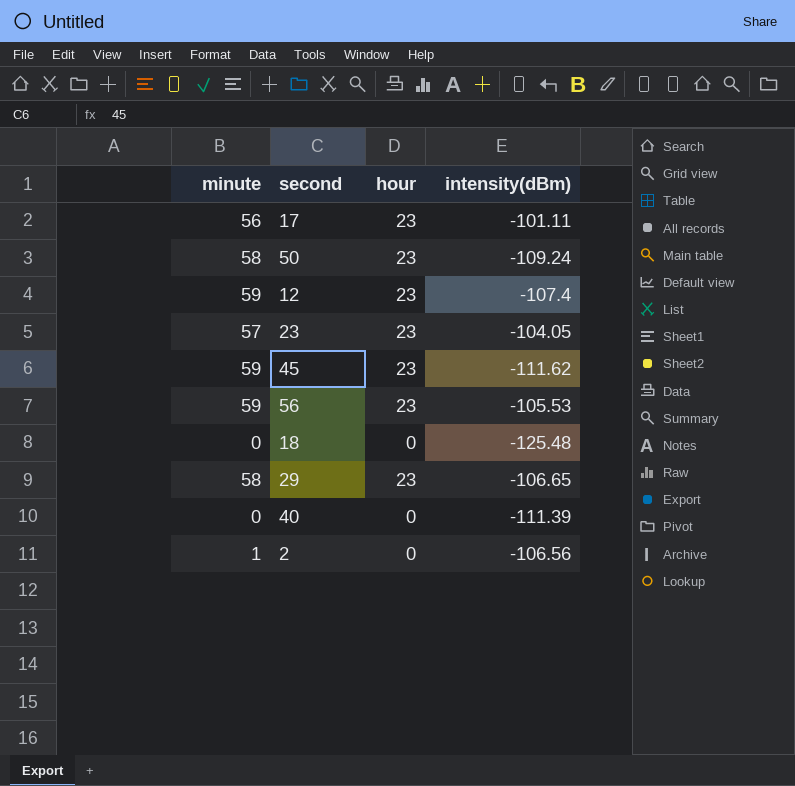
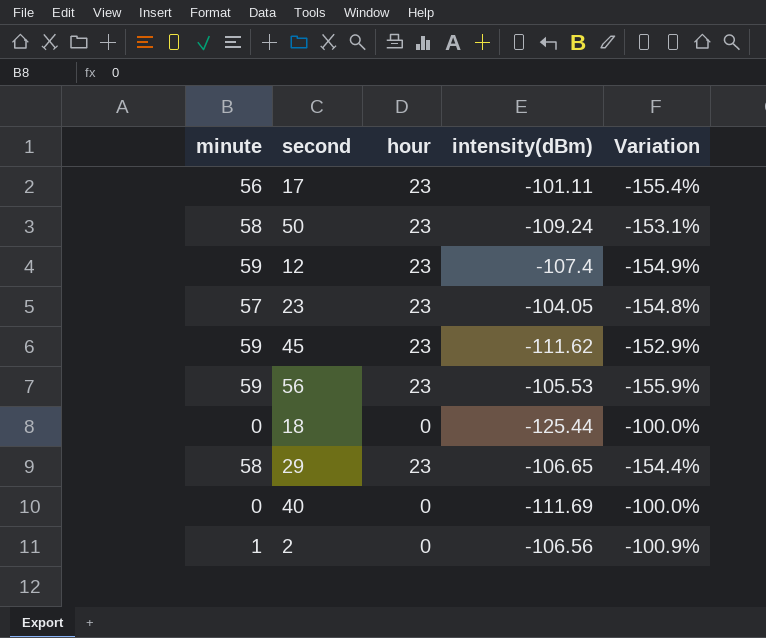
column Variation | formula: none -> ([minute] - [intensity(dBm)]) / [intensity(dBm)]
18 | intensity(dBm): -125.48 -> -125.44
40 | intensity(dBm): -111.39 -> -111.69

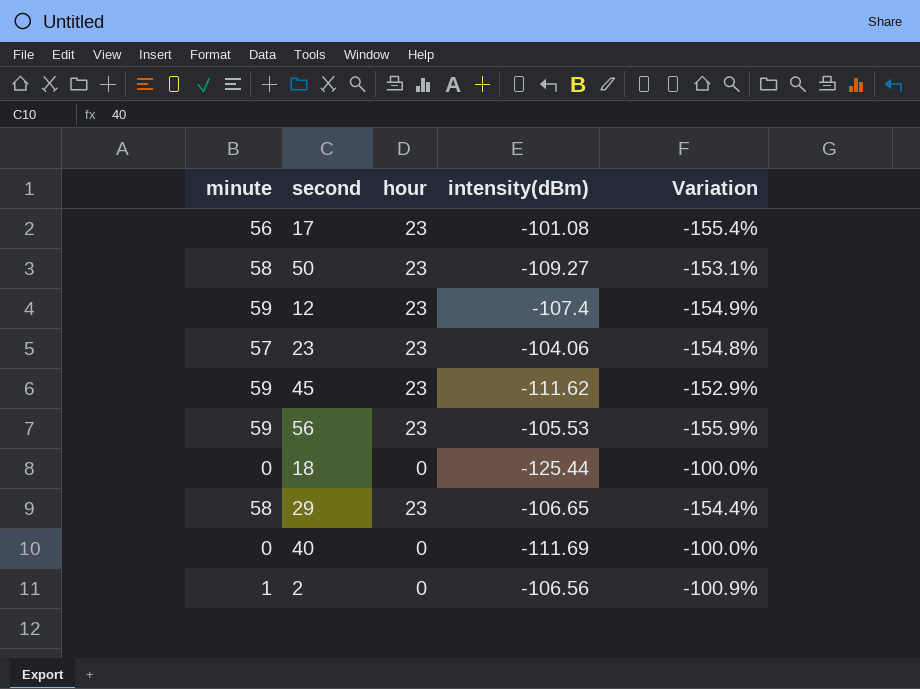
17 | intensity(dBm): -101.11 -> -101.08
50 | intensity(dBm): -109.24 -> -109.27
23 | intensity(dBm): -104.05 -> -104.06

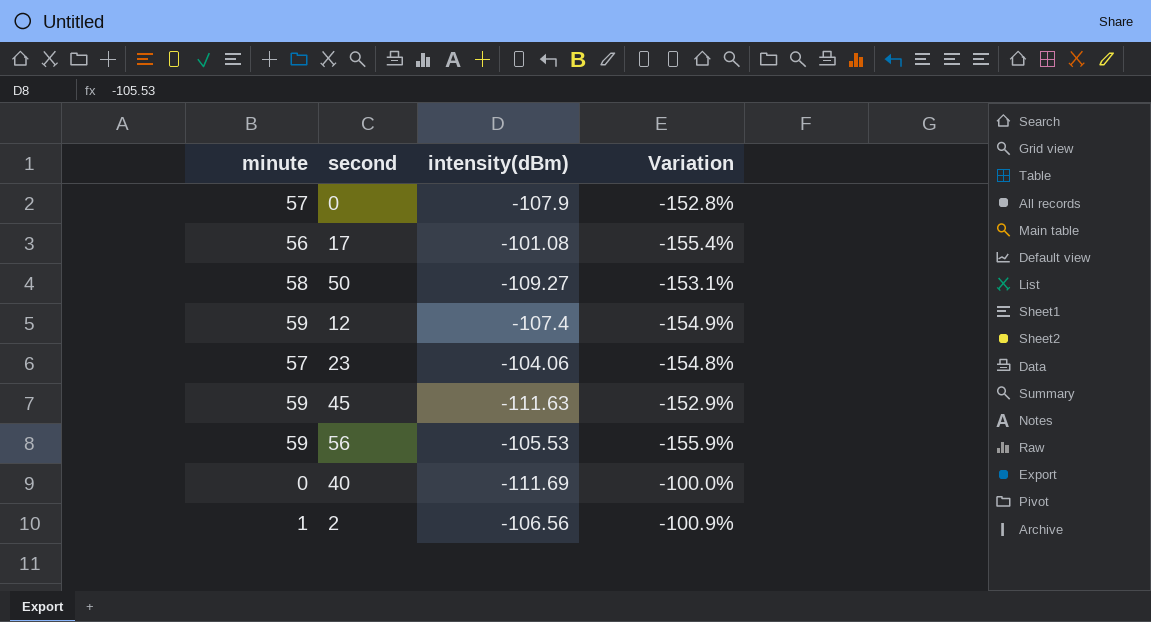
column hour | position: 3 -> none
row 18: 0 | 0 | -125.44 | -100.0% -> none
row 29: 58 | 23 | -106.65 | -154.4% -> none
row 0: none -> 57 | -107.9 | -152.8%
45 | intensity(dBm): -111.62 -> -111.63

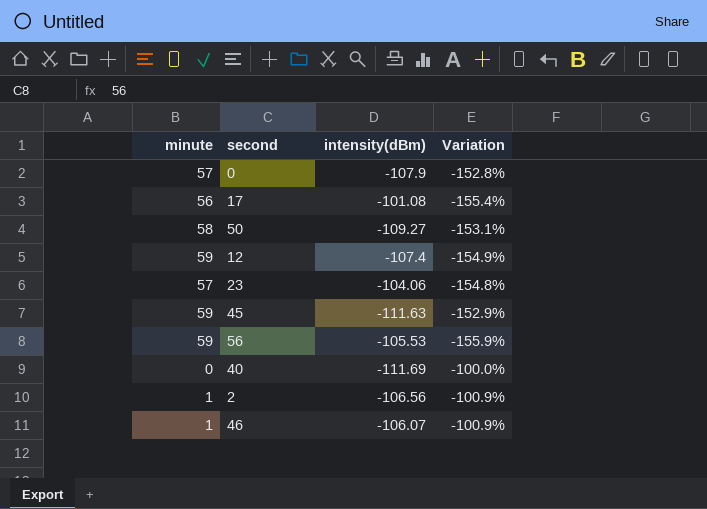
row 46: none -> 1 | -106.07 | -100.9%

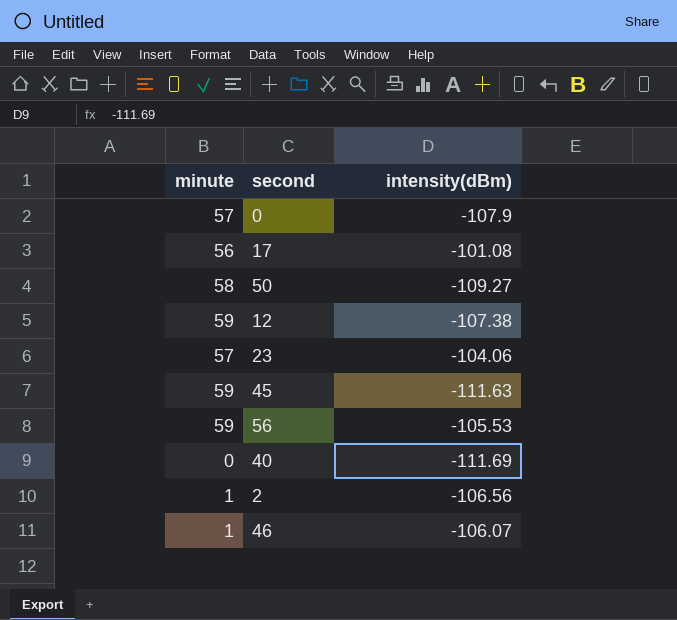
column Variation | formula: ([minute] - [intensity(dBm)]) / [intensity(dBm)] -> none
12 | intensity(dBm): -107.4 -> -107.38

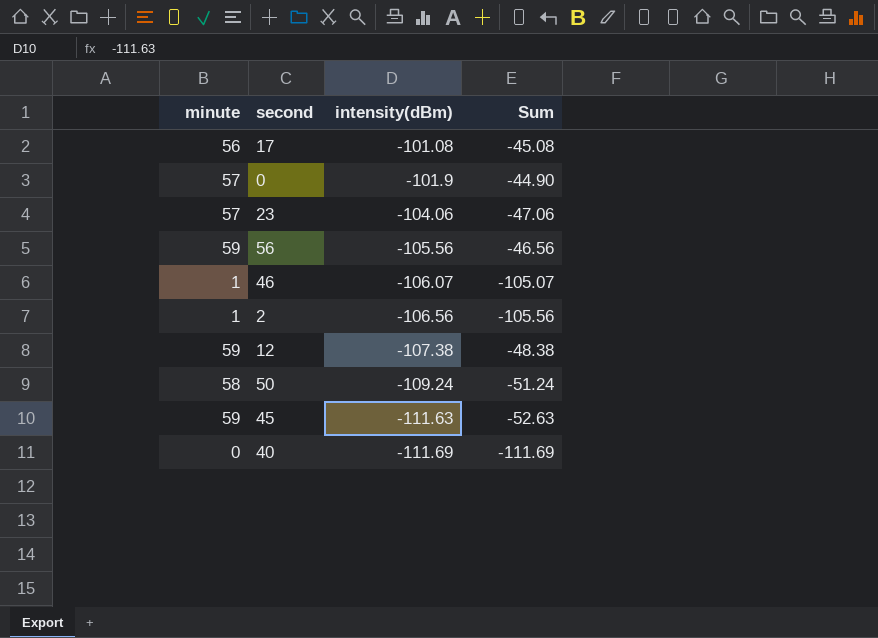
row order: none -> intensity(dBm) descending
column Sum | formula: none -> [minute] + [intensity(dBm)]
0 | intensity(dBm): -107.9 -> -101.9
56 | intensity(dBm): -105.53 -> -105.56
50 | intensity(dBm): -109.27 -> -109.24

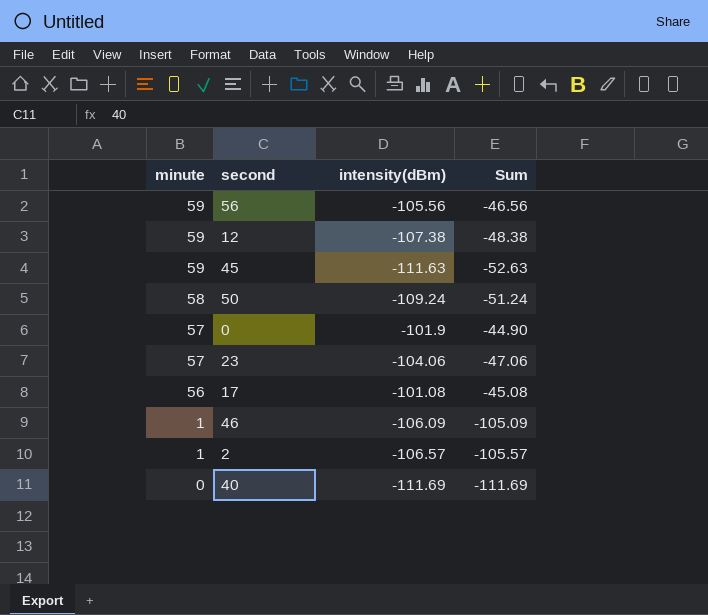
row order: intensity(dBm) descending -> minute descending
46 | intensity(dBm): -106.07 -> -106.09
46 | Sum: -105.07 -> -105.09
2 | intensity(dBm): -106.56 -> -106.57
2 | Sum: -105.56 -> -105.57

